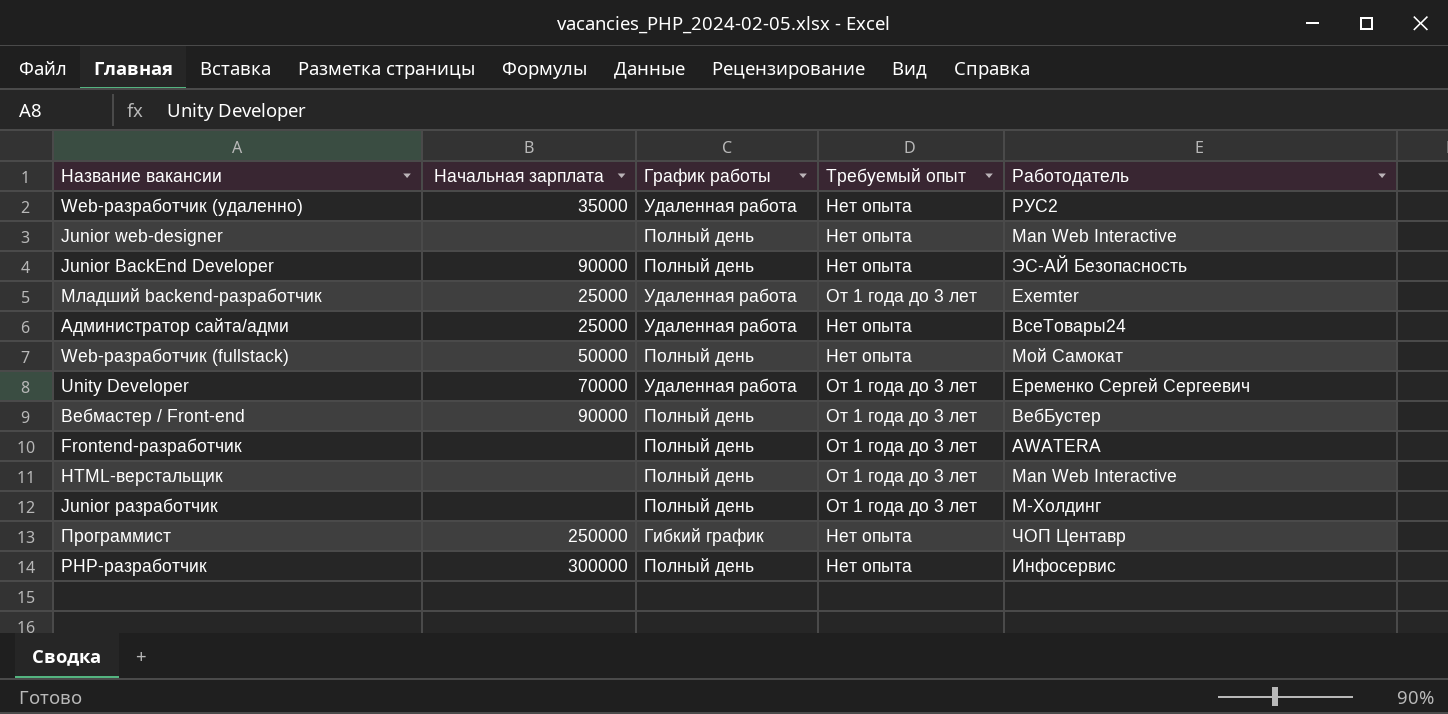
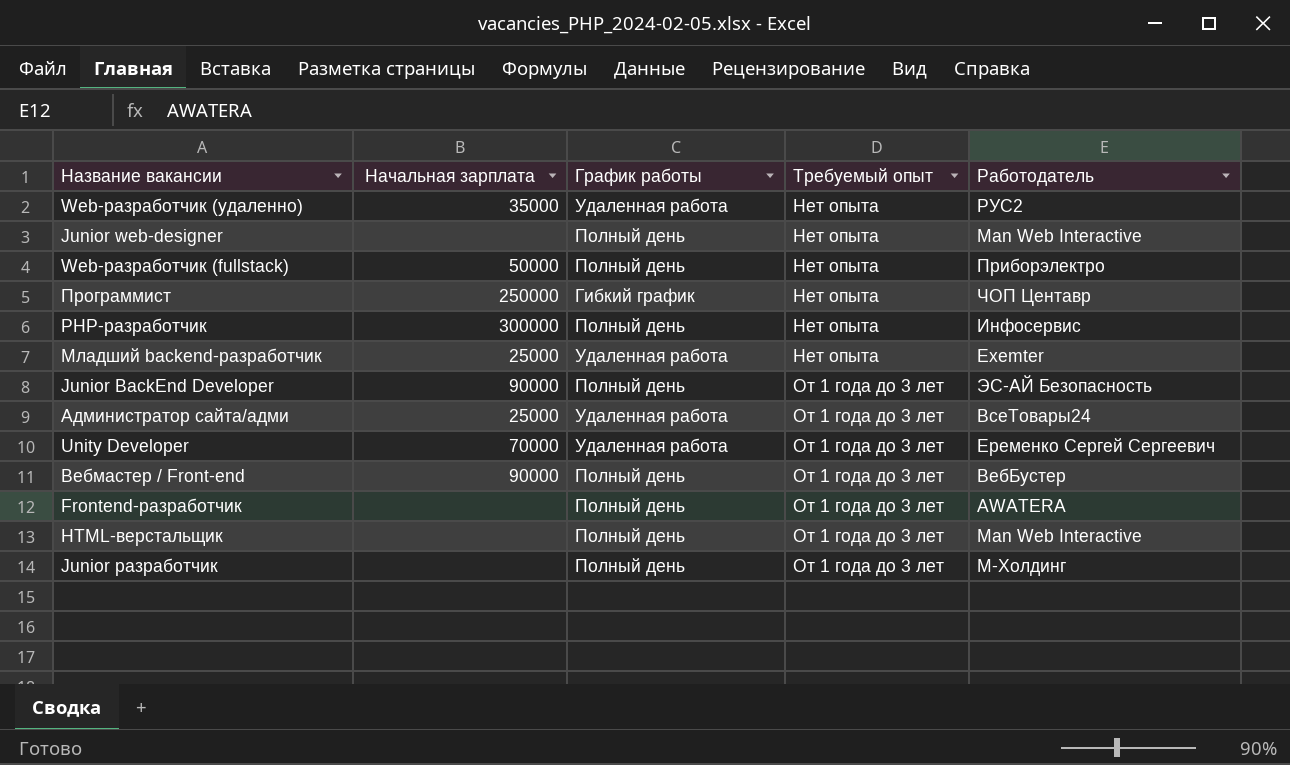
row order: none -> Требуемый опыт ascending
Web-разработчик (fullstack) | Работодатель: Мой Самокат -> Приборэлектро
Младший backend-разработчик | Требуемый опыт: От 1 года до 3 лет -> Нет опыта
Junior BackEnd Developer | Требуемый опыт: Нет опыта -> От 1 года до 3 лет
Администратор сайта/адми | Требуемый опыт: Нет опыта -> От 1 года до 3 лет

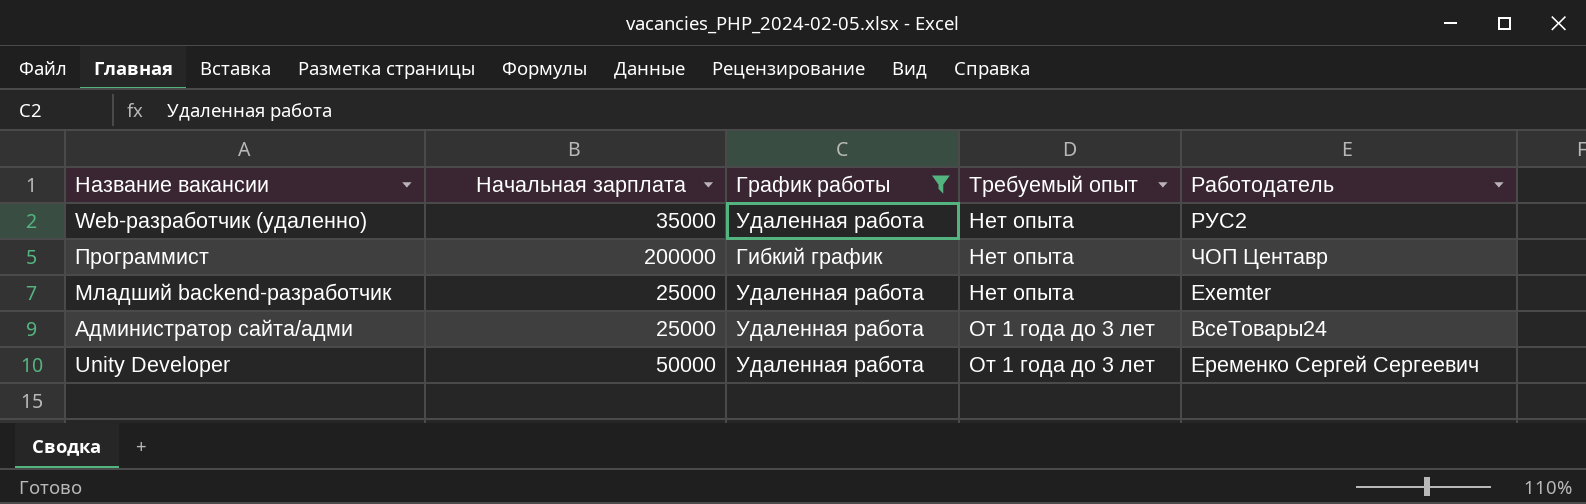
filter: none -> График работы != Полный день
Программист | Начальная зарплата: 250000 -> 200000
Unity Developer | Начальная зарплата: 70000 -> 50000

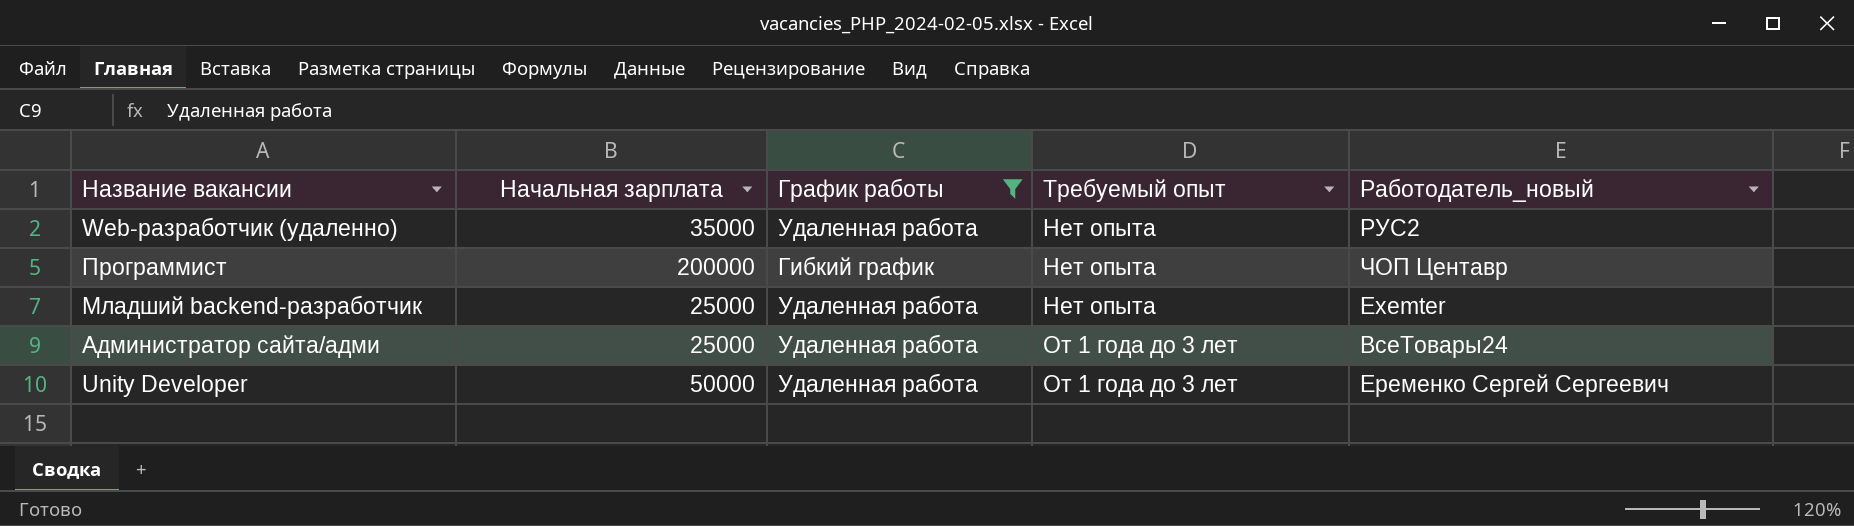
column name: Работодатель -> Работодатель_новый

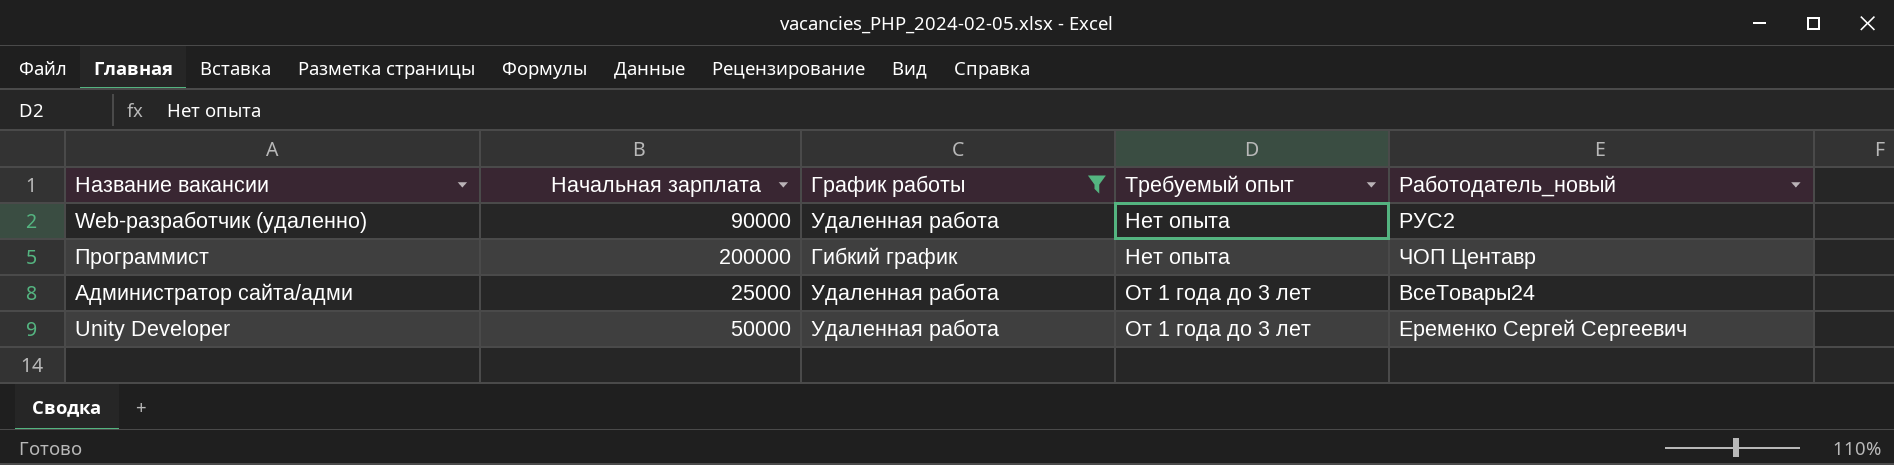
row Младший backend-разработчик: 25000 | Удаленная работа | Нет опыта | Exemter -> none
Web-разработчик (удаленно) | Начальная зарплата: 35000 -> 90000

